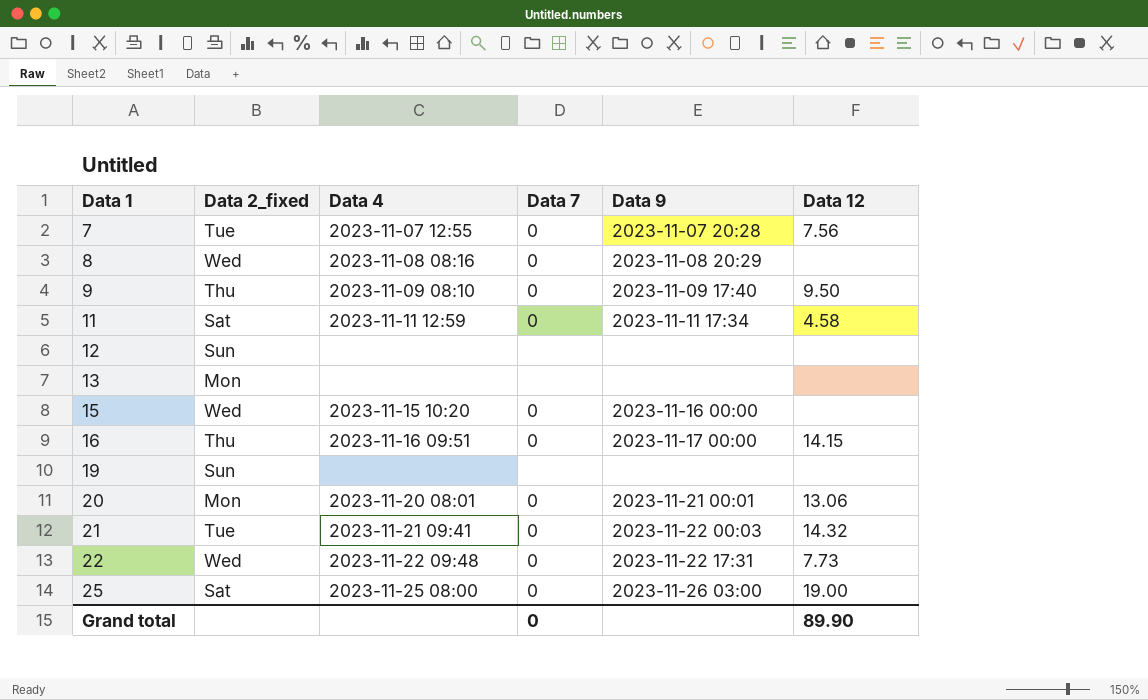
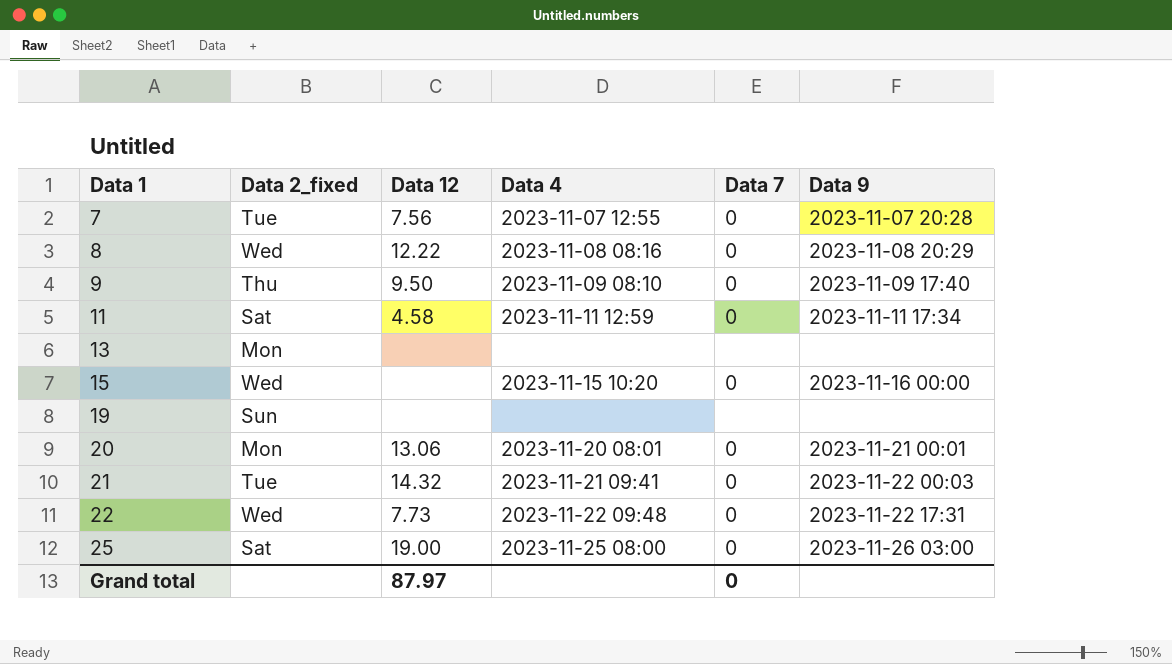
column Data 12 | position: 6 -> 3
row 12: Sun | none | none | none | none -> none
row 16: Thu | 2023-11-16 09:51 | 0 | 2023-11-17 00:00 | 14.15 -> none
8 | Data 12: none -> 12.22
Grand total | Data 12: 89.90 -> 87.97

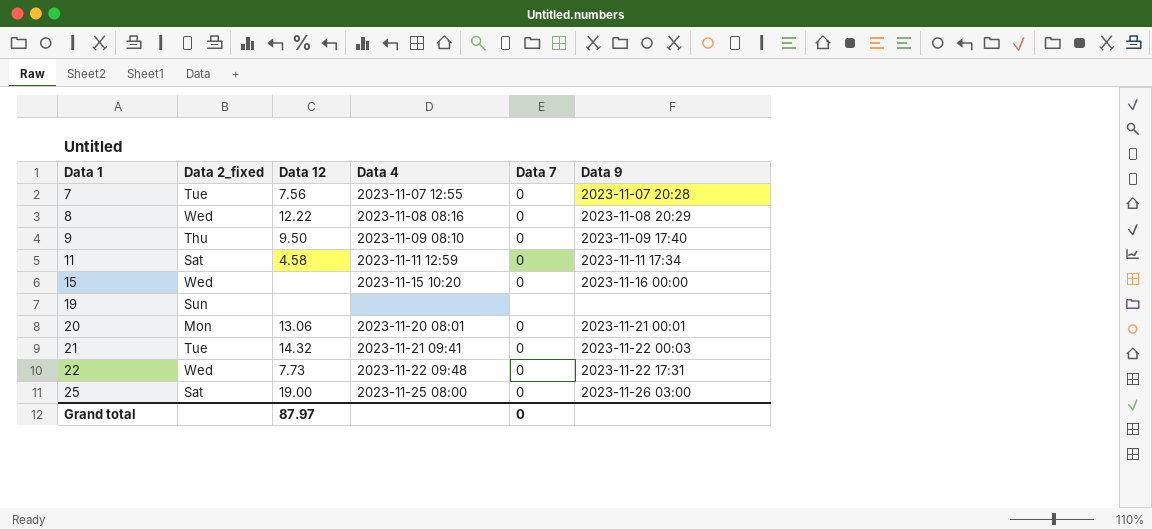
row 13: Mon | none | none | none | none -> none

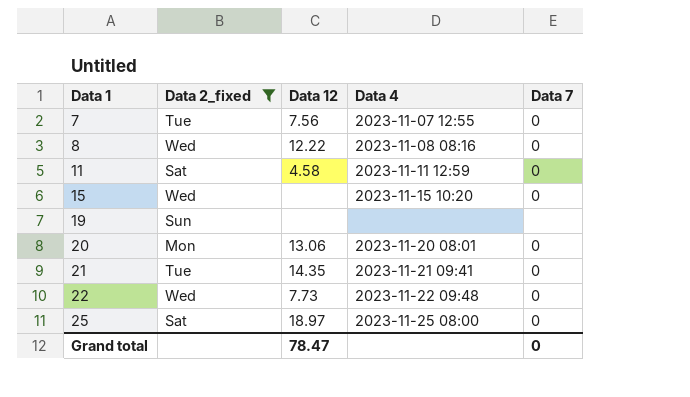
filter: none -> Data 2_fixed != Thu
column Data 9 | position: 6 -> none
21 | Data 12: 14.32 -> 14.35
25 | Data 12: 19.00 -> 18.97
Grand total | Data 12: 87.97 -> 78.47

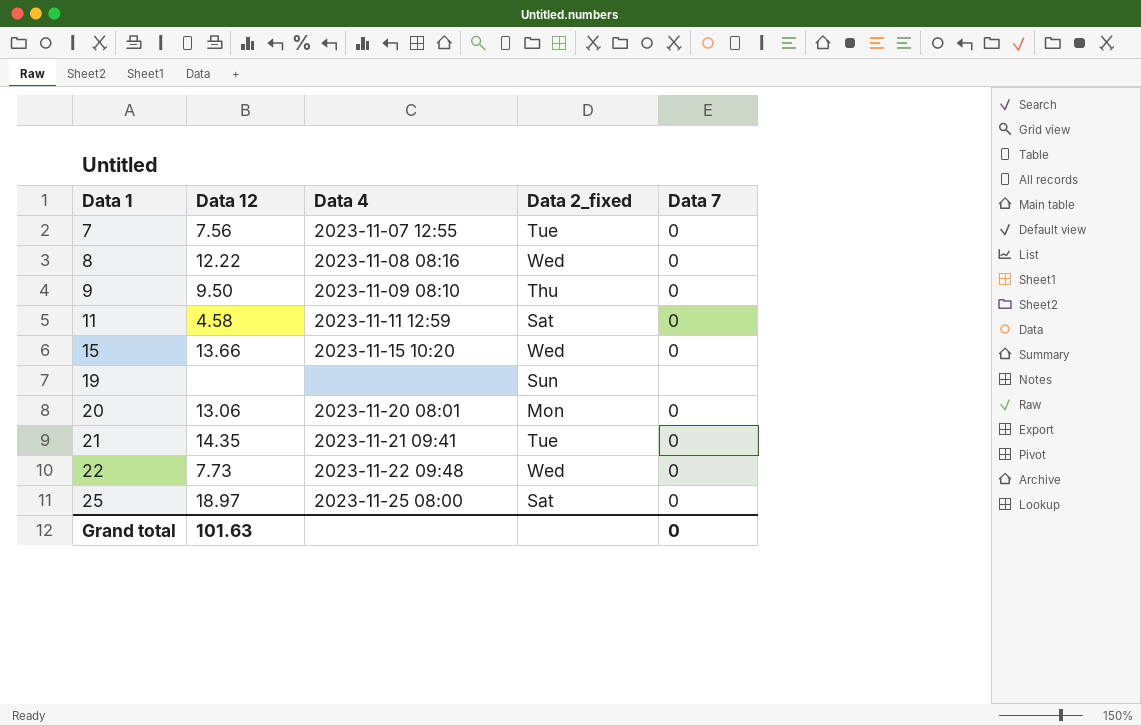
filter: Data 2_fixed != Thu -> none
column Data 2_fixed | position: 2 -> 4
15 | Data 12: none -> 13.66
Grand total | Data 12: 78.47 -> 101.63

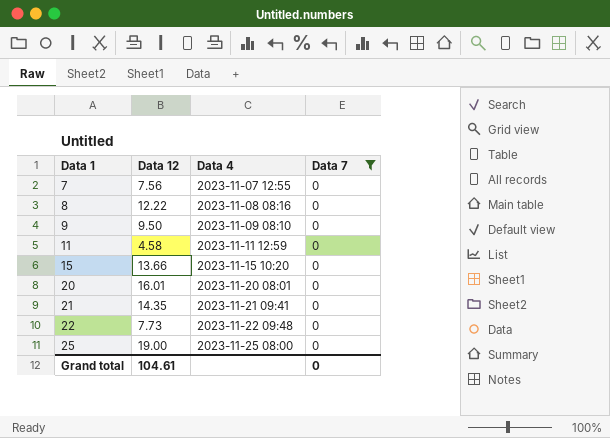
filter: none -> Data 7 = 0
column Data 2_fixed | position: 4 -> none
20 | Data 12: 13.06 -> 16.01
25 | Data 12: 18.97 -> 19.00
Grand total | Data 12: 101.63 -> 104.61

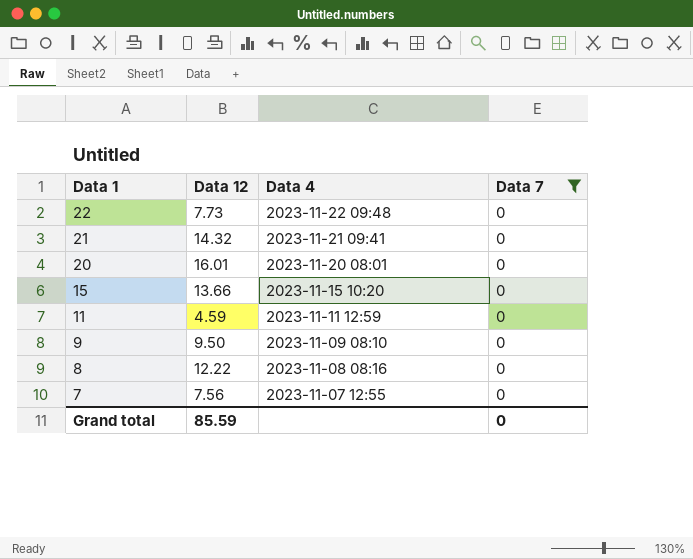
row order: Data 1 ascending -> Data 1 descending
row 25: 19.00 | 2023-11-25 08:00 | 0 -> none
21 | Data 12: 14.35 -> 14.32
11 | Data 12: 4.58 -> 4.59
Grand total | Data 12: 104.61 -> 85.59

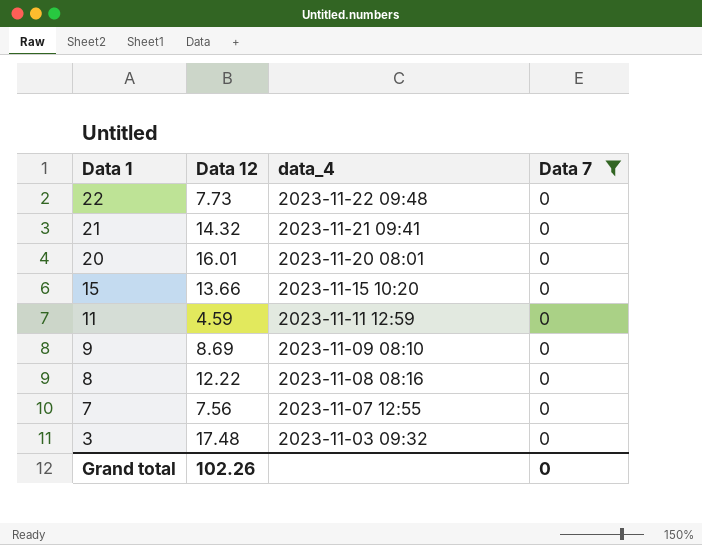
column name: Data 4 -> data_4
9 | Data 12: 9.50 -> 8.69
row 3: none -> 17.48 | 2023-11-03 09:32 | 0
Grand total | Data 12: 85.59 -> 102.26

